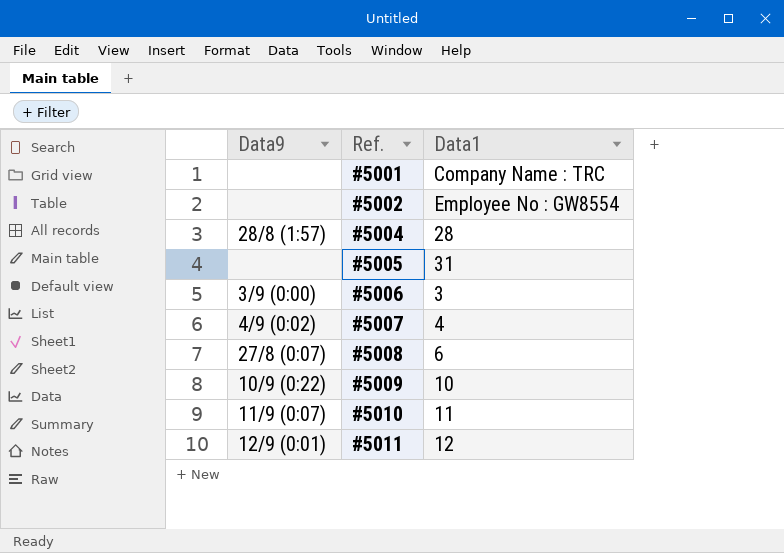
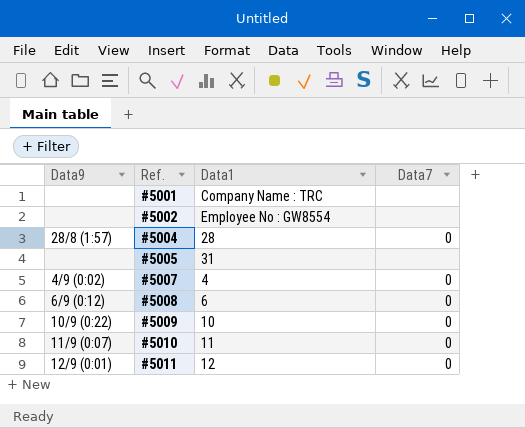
column Data7 | position: none -> 4
row #5006: 3/9 (0:00) | 3 -> none
#5008 | Data9: 27/8 (0:07) -> 6/9 (0:12)

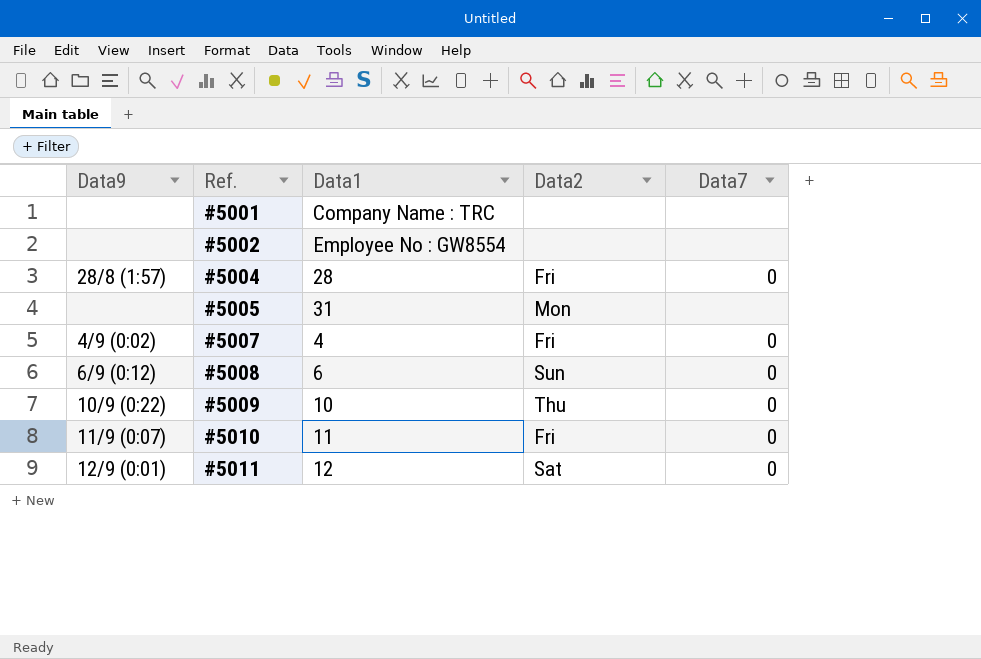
column Data2 | position: none -> 4

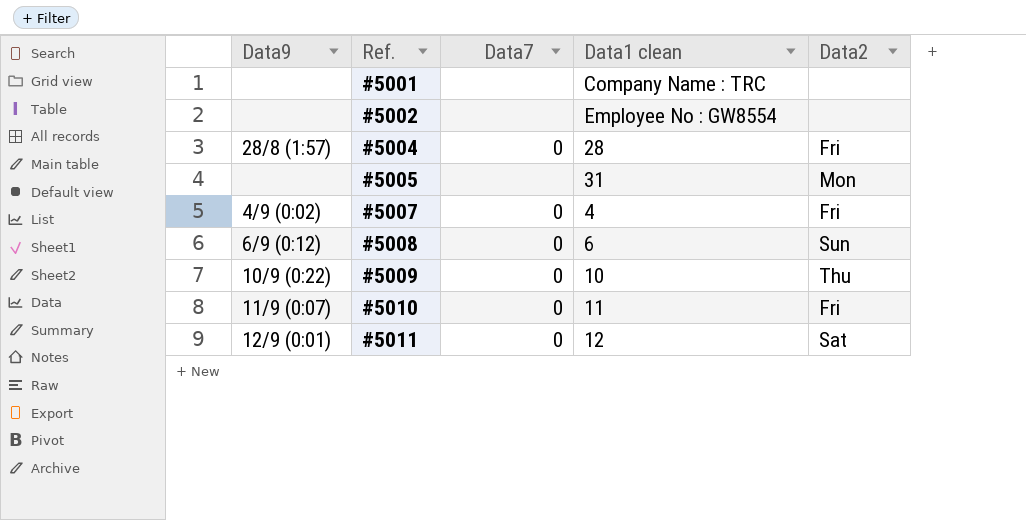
column Data7 | position: 5 -> 3
column name: Data1 -> Data1 clean

